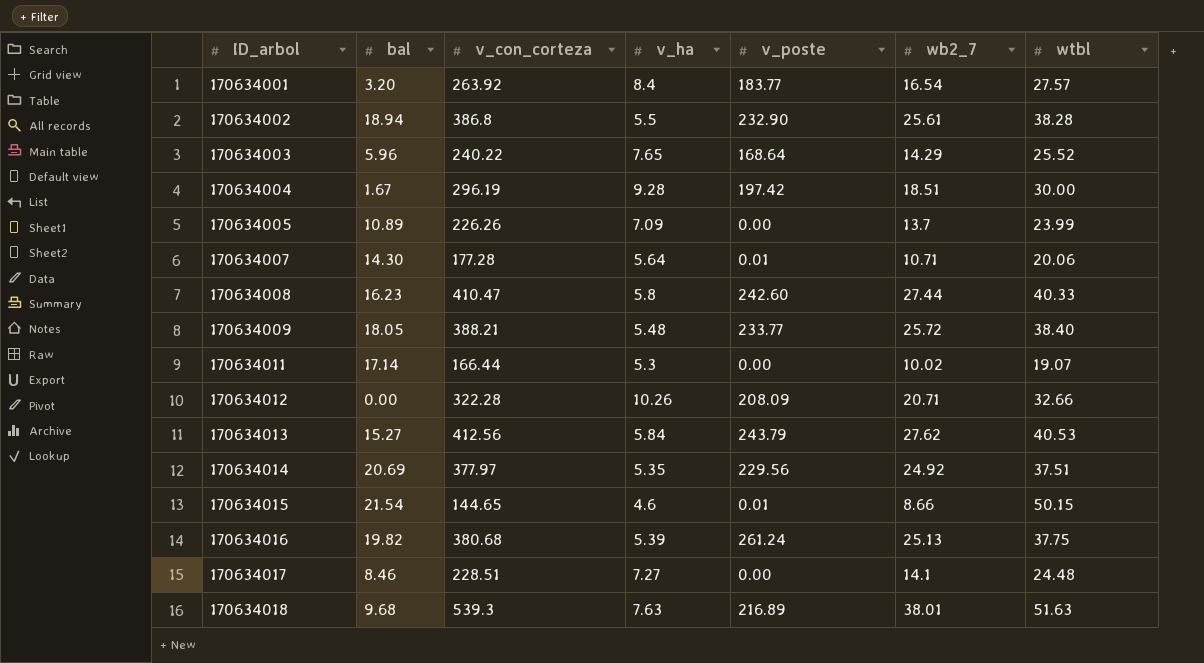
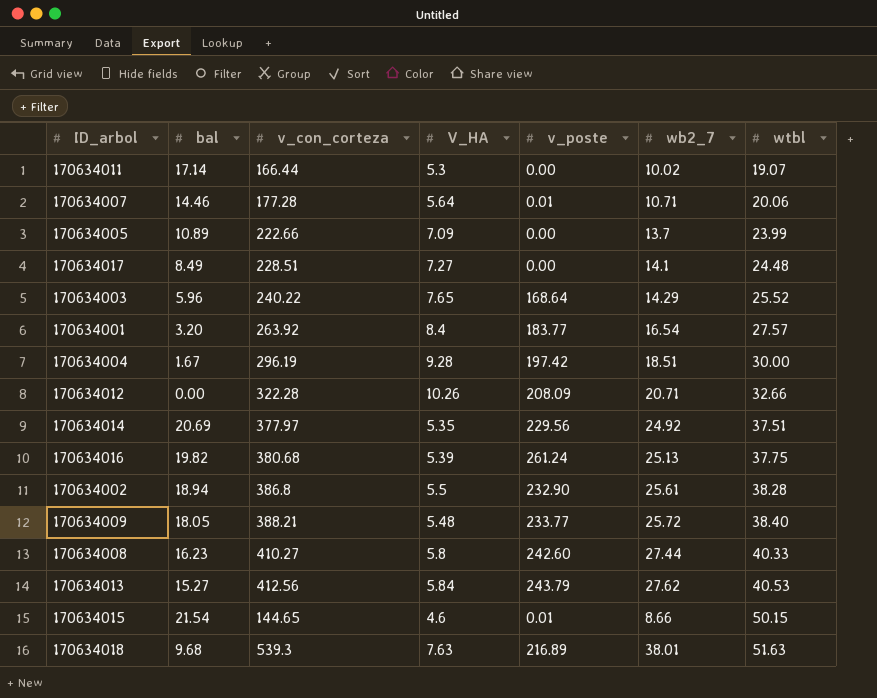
row order: ID_arbol ascending -> wtbl ascending
column name: v_ha -> V_HA
170634007 | bal: 14.30 -> 14.46
170634005 | v_con_corteza: 226.26 -> 222.66
170634017 | bal: 8.46 -> 8.49
170634008 | v_con_corteza: 410.47 -> 410.27

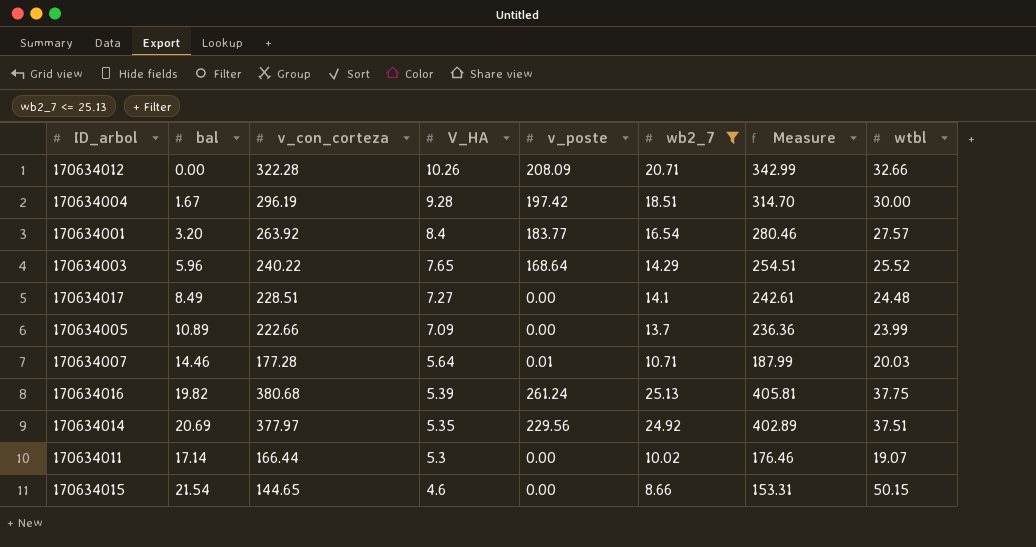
filter: none -> wb2_7 <= 25.13
row order: wtbl ascending -> V_HA descending
column Measure | formula: none -> [v_con_corteza] + [wb2_7]
170634007 | wtbl: 20.06 -> 20.03
170634015 | v_poste: 0.01 -> 0.00

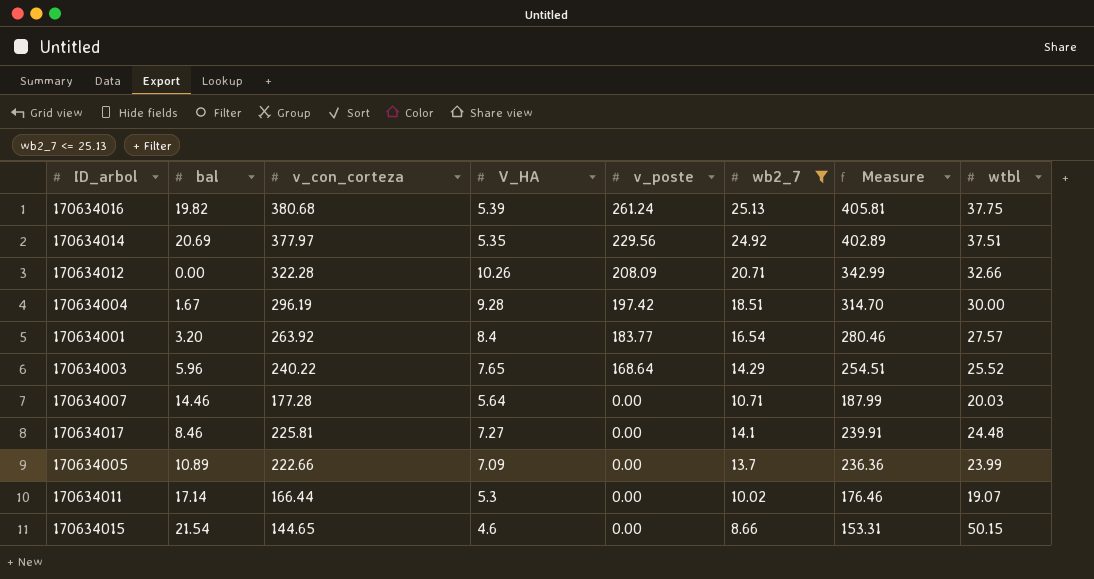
row order: V_HA descending -> v_poste descending
170634007 | v_poste: 0.01 -> 0.00
170634017 | bal: 8.49 -> 8.46
170634017 | v_con_corteza: 228.51 -> 225.81
170634017 | Measure: 242.61 -> 239.91

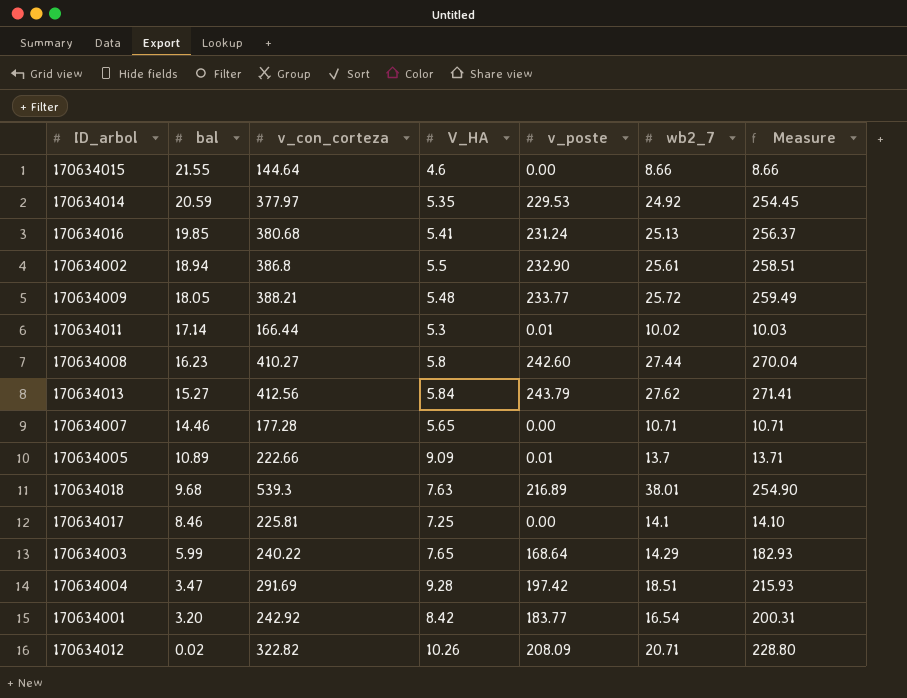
filter: wb2_7 <= 25.13 -> none
row order: v_poste descending -> bal descending
column wtbl | position: 8 -> none
column Measure | formula: [v_con_corteza] + [wb2_7] -> [v_poste] + [wb2_7]
170634015 | bal: 21.54 -> 21.55
170634015 | v_con_corteza: 144.65 -> 144.64
170634014 | bal: 20.69 -> 20.59
170634014 | v_poste: 229.56 -> 229.53
170634016 | bal: 19.82 -> 19.85
170634016 | V_HA: 5.39 -> 5.41
170634016 | v_poste: 261.24 -> 231.24
170634011 | v_poste: 0.00 -> 0.01
170634007 | V_HA: 5.64 -> 5.65
170634005 | V_HA: 7.09 -> 9.09
170634005 | v_poste: 0.00 -> 0.01
170634017 | V_HA: 7.27 -> 7.25
170634003 | bal: 5.96 -> 5.99
170634004 | bal: 1.67 -> 3.47
170634004 | v_con_corteza: 296.19 -> 291.69
170634001 | v_con_corteza: 263.92 -> 242.92
170634001 | V_HA: 8.4 -> 8.42
170634012 | bal: 0.00 -> 0.02
170634012 | v_con_corteza: 322.28 -> 322.82

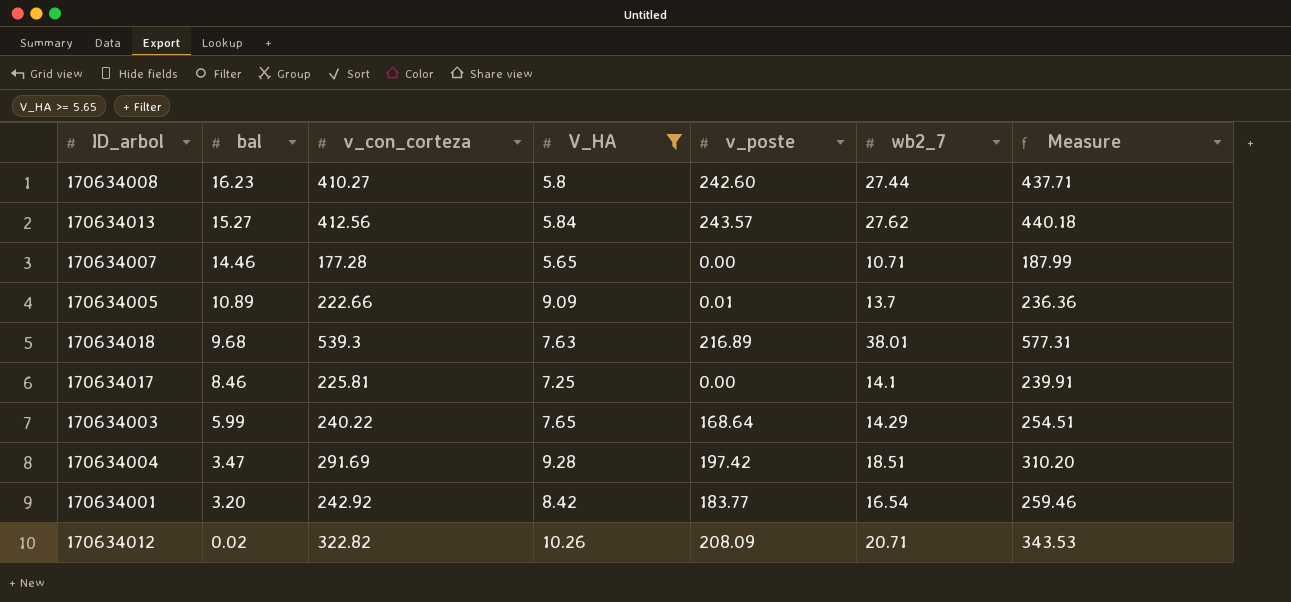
filter: none -> V_HA >= 5.65
column Measure | formula: [v_poste] + [wb2_7] -> [v_con_corteza] + [wb2_7]
170634013 | v_poste: 243.79 -> 243.57

